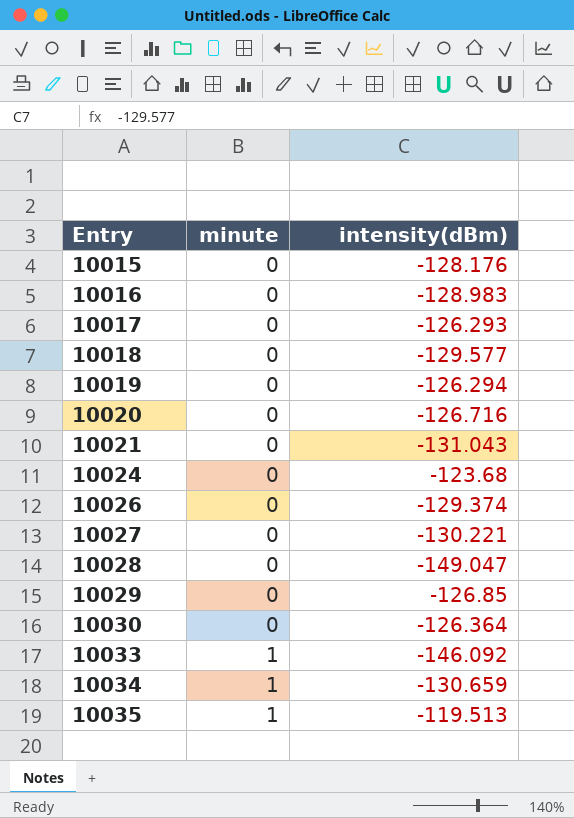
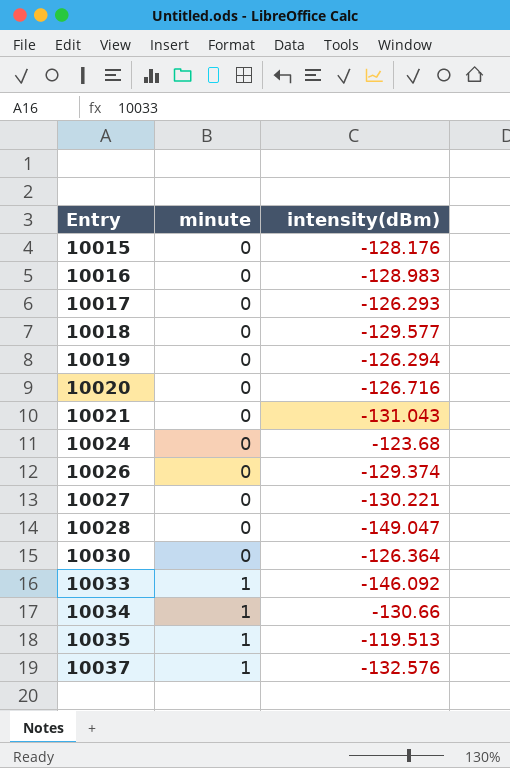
row 10029: 0 | -126.85 -> none
10034 | intensity(dBm): -130.659 -> -130.66
row 10037: none -> 1 | -132.576

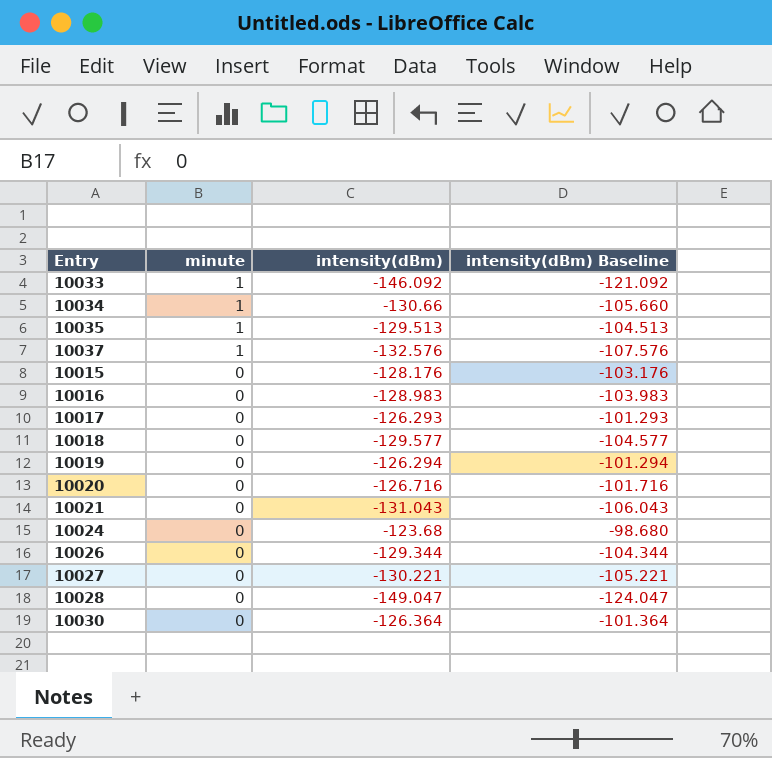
row order: Entry ascending -> minute descending
column intensity(dBm) Baseline | formula: none -> [intensity(dBm)] + 25
10035 | intensity(dBm): -119.513 -> -129.513
10026 | intensity(dBm): -129.374 -> -129.344

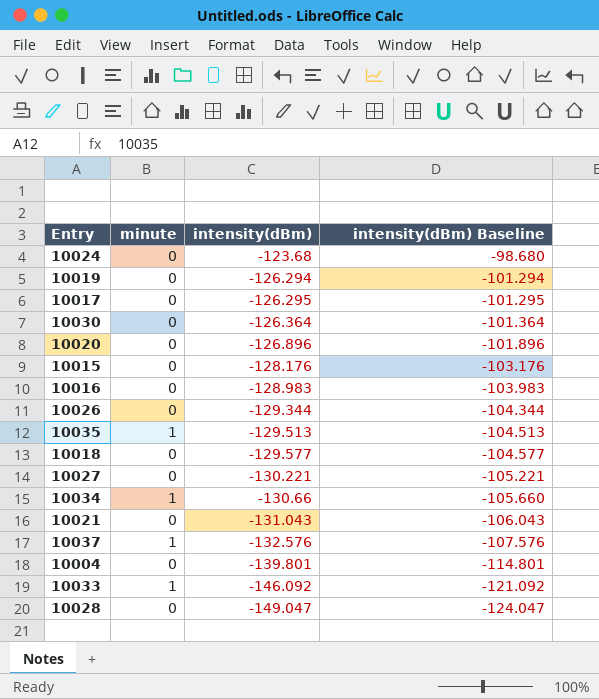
row order: minute descending -> intensity(dBm) descending
10017 | intensity(dBm): -126.293 -> -126.295
10017 | intensity(dBm) Baseline: -101.293 -> -101.295
10020 | intensity(dBm): -126.716 -> -126.896
10020 | intensity(dBm) Baseline: -101.716 -> -101.896
row 10004: none -> 0 | -139.801 | -114.801

